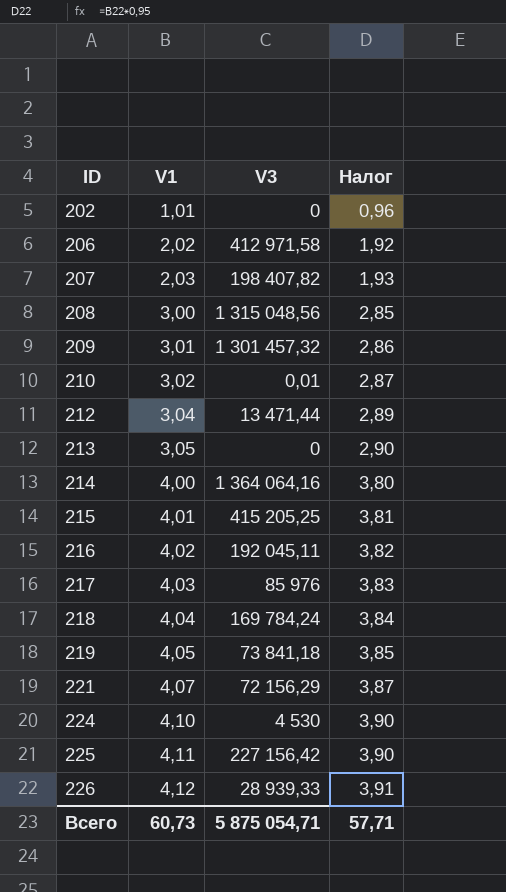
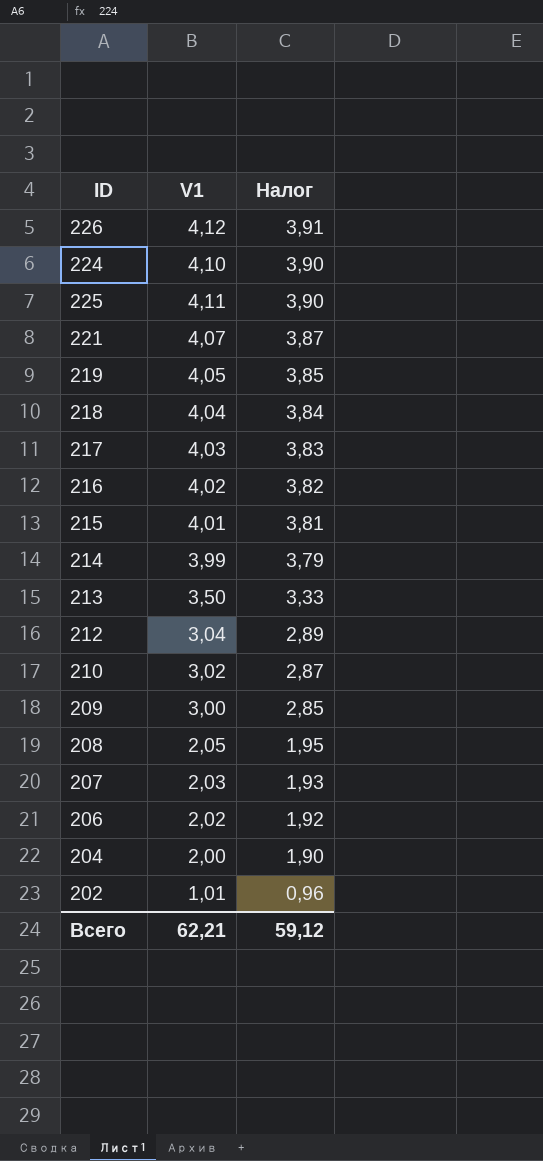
row order: ID ascending -> Налог descending
column V3 | position: 3 -> none
214 | V1: 4,00 -> 3,99
214 | Налог: 3,80 -> 3,79
213 | V1: 3,05 -> 3,50
213 | Налог: 2,90 -> 3,33
209 | V1: 3,01 -> 3,00
209 | Налог: 2,86 -> 2,85
208 | V1: 3,00 -> 2,05
208 | Налог: 2,85 -> 1,95
row 204: none -> 2,00 | 1,90
Всего | V1: 60,73 -> 62,21
Всего | Налог: 57,71 -> 59,12

